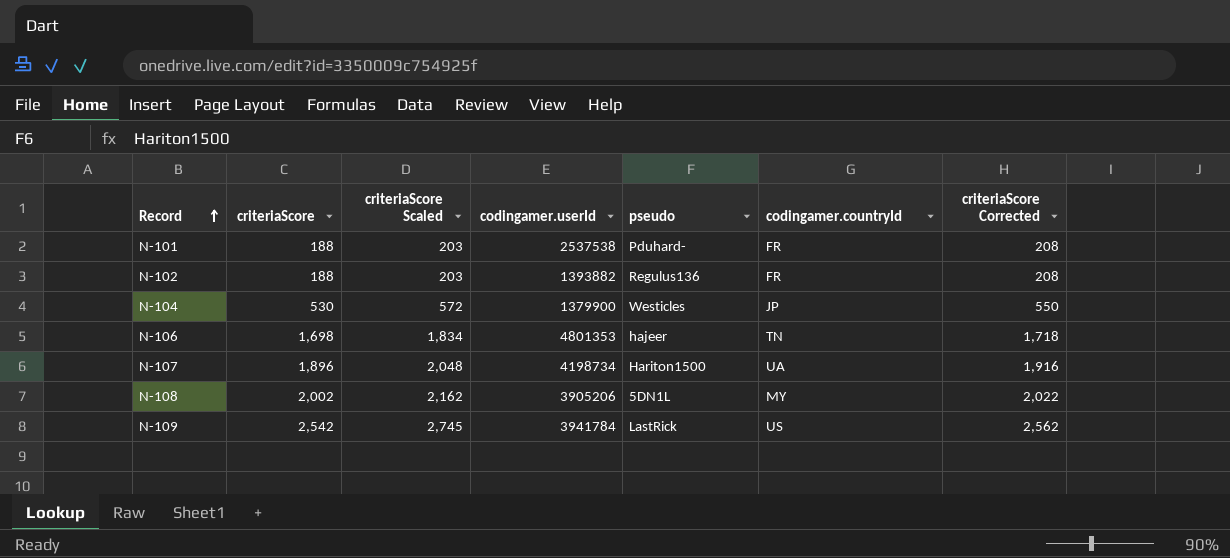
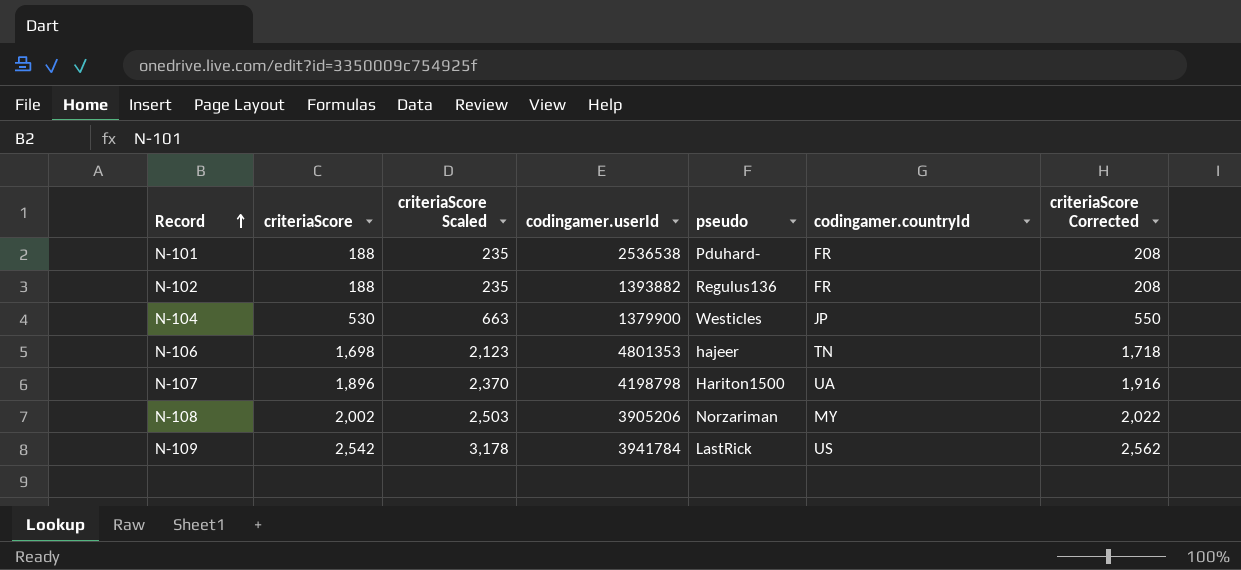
column criteriaScore Scaled | formula: [criteriaScore] * 1.08 -> [criteriaScore] * 1.25
N-101 | codingamer.userId: 2537538 -> 2536538
N-107 | codingamer.userId: 4198734 -> 4198798
N-108 | pseudo: 5DN1L -> Norzariman

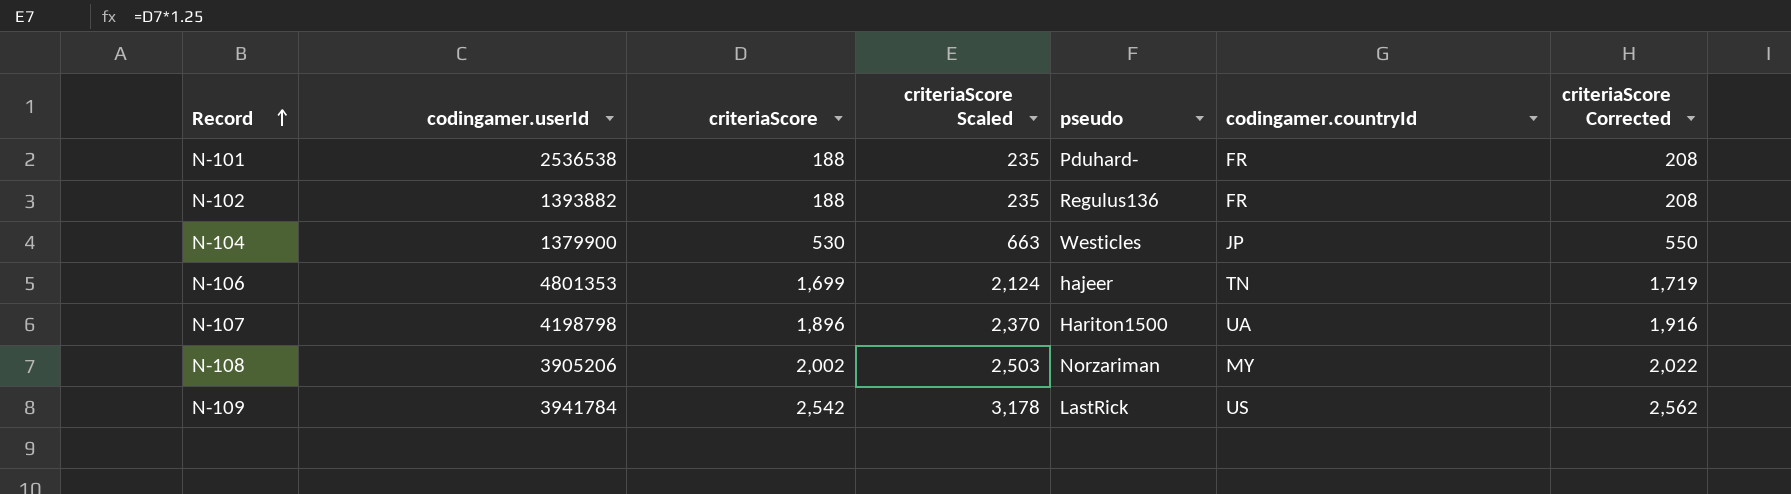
column codingamer.userId | position: 4 -> 2
N-106 | criteriaScore: 1,698 -> 1,699
N-106 | criteriaScore Scaled: 2,123 -> 2,124
N-106 | criteriaScore Corrected: 1,718 -> 1,719

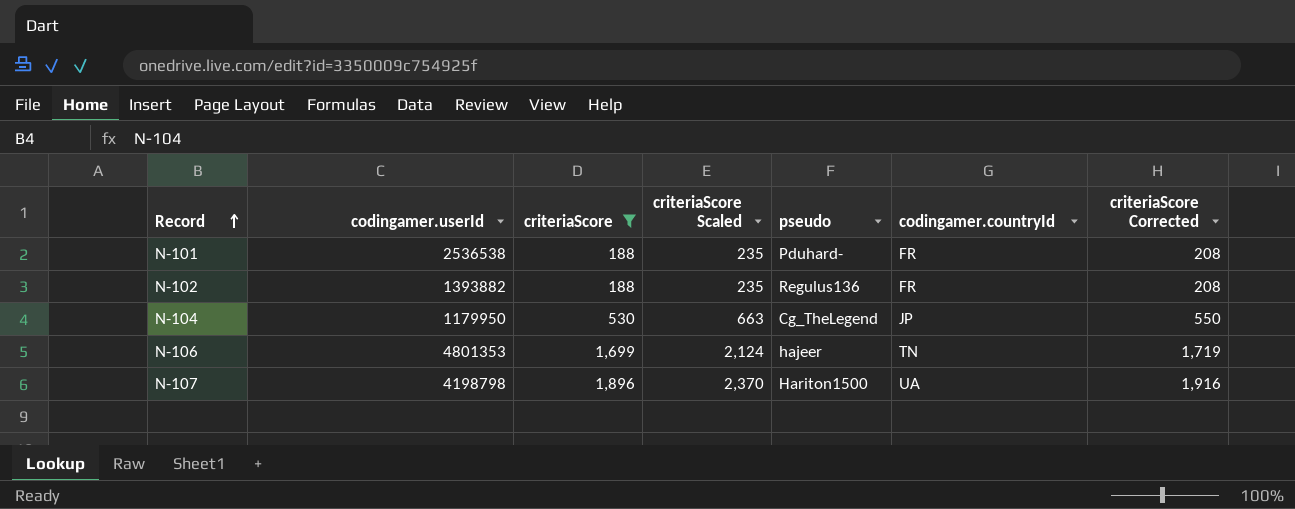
filter: none -> criteriaScore <= 1,896
N-104 | codingamer.userId: 1379900 -> 1179950
N-104 | pseudo: Westicles -> Cg_TheLegend

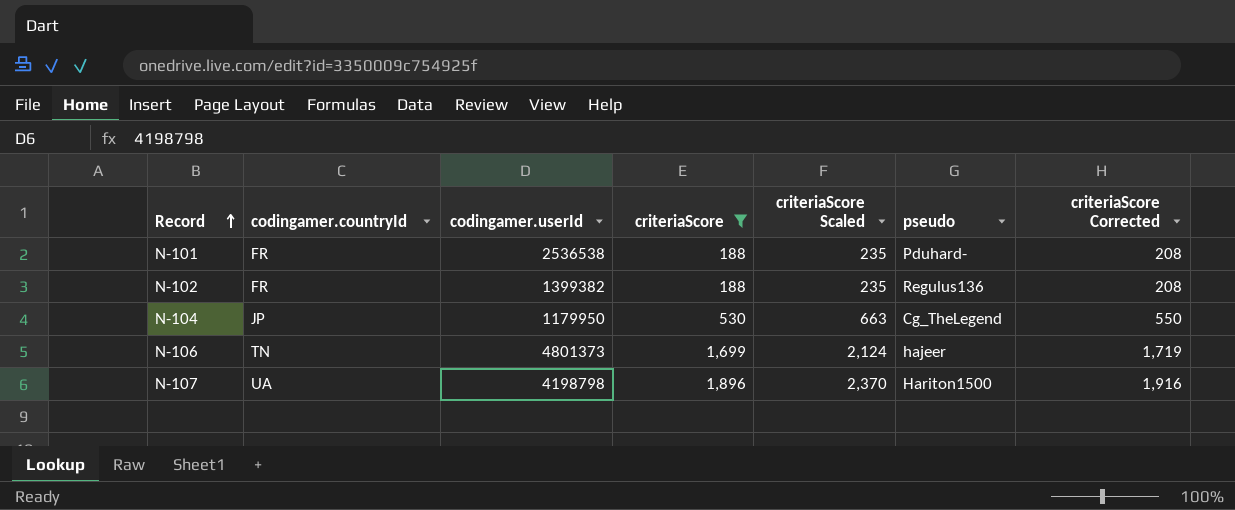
column codingamer.countryId | position: 6 -> 2
N-102 | codingamer.userId: 1393882 -> 1399382
N-106 | codingamer.userId: 4801353 -> 4801373

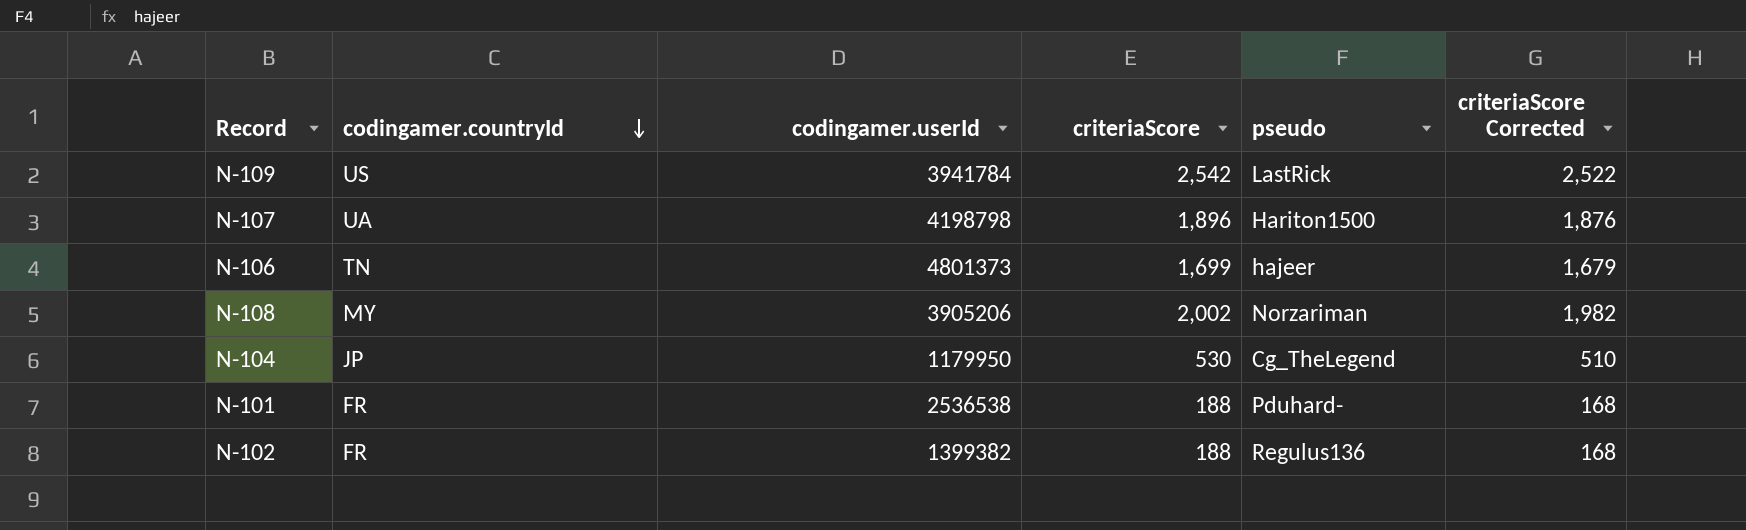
filter: criteriaScore <= 1,896 -> none
row order: Record ascending -> codingamer.countryId descending
column criteriaScore Scaled | formula: [criteriaScore] * 1.25 -> none
column criteriaScore Corrected | formula: [criteriaScore] + 20 -> [criteriaScore] - 20

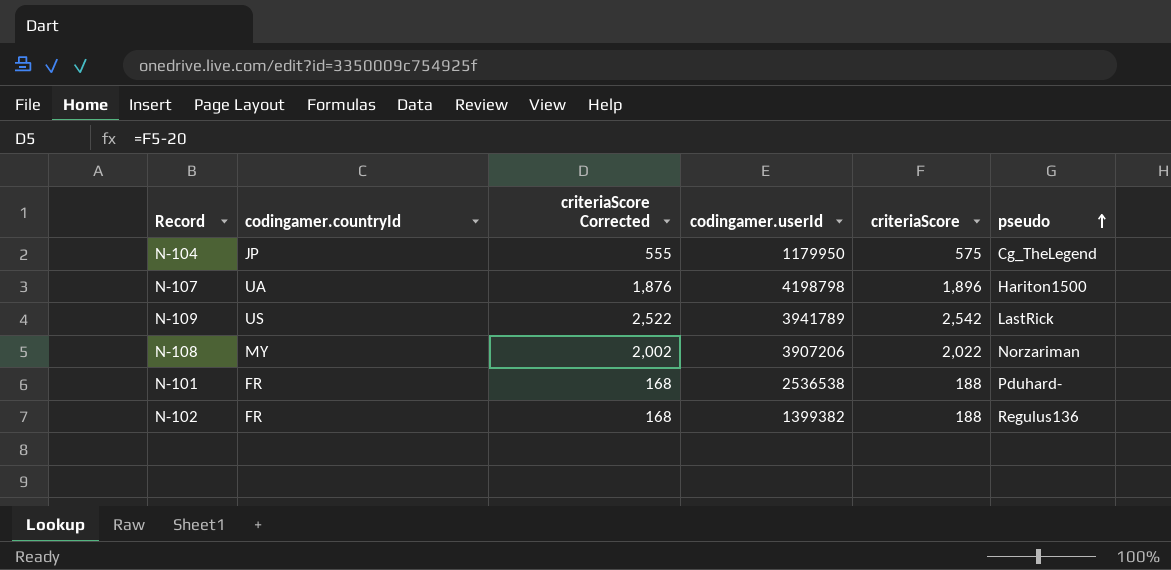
row order: codingamer.countryId descending -> pseudo ascending
column criteriaScore Corrected | position: 6 -> 3
row N-106: TN | 4801373 | 1,699 | hajeer | 1,679 -> none
N-104 | criteriaScore Corrected: 510 -> 555
N-104 | criteriaScore: 530 -> 575
N-109 | codingamer.userId: 3941784 -> 3941789
N-108 | criteriaScore Corrected: 1,982 -> 2,002
N-108 | codingamer.userId: 3905206 -> 3907206
N-108 | criteriaScore: 2,002 -> 2,022

